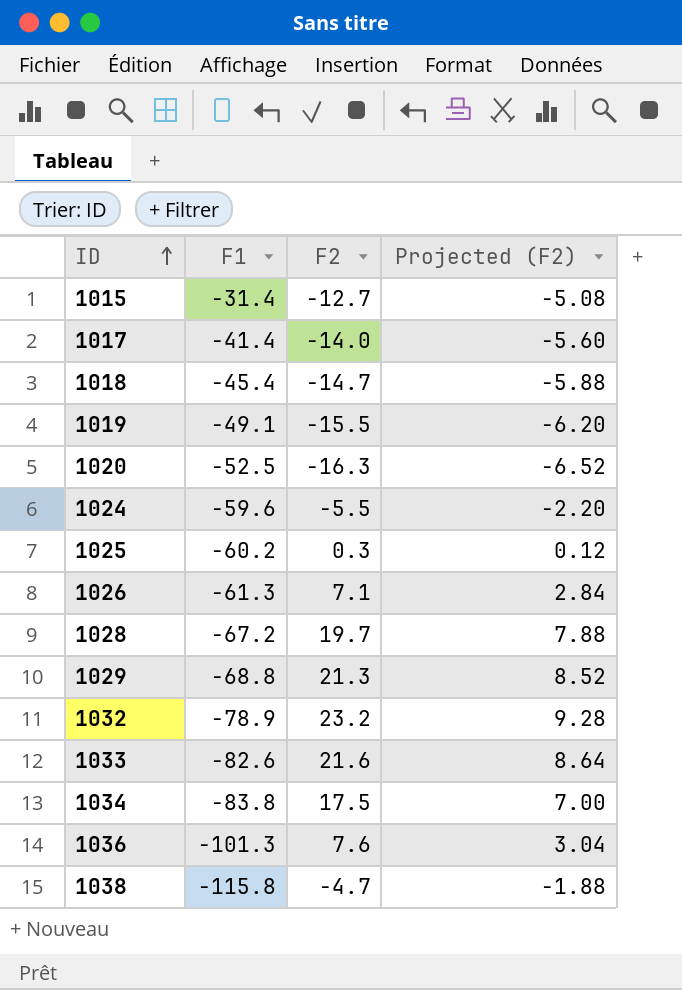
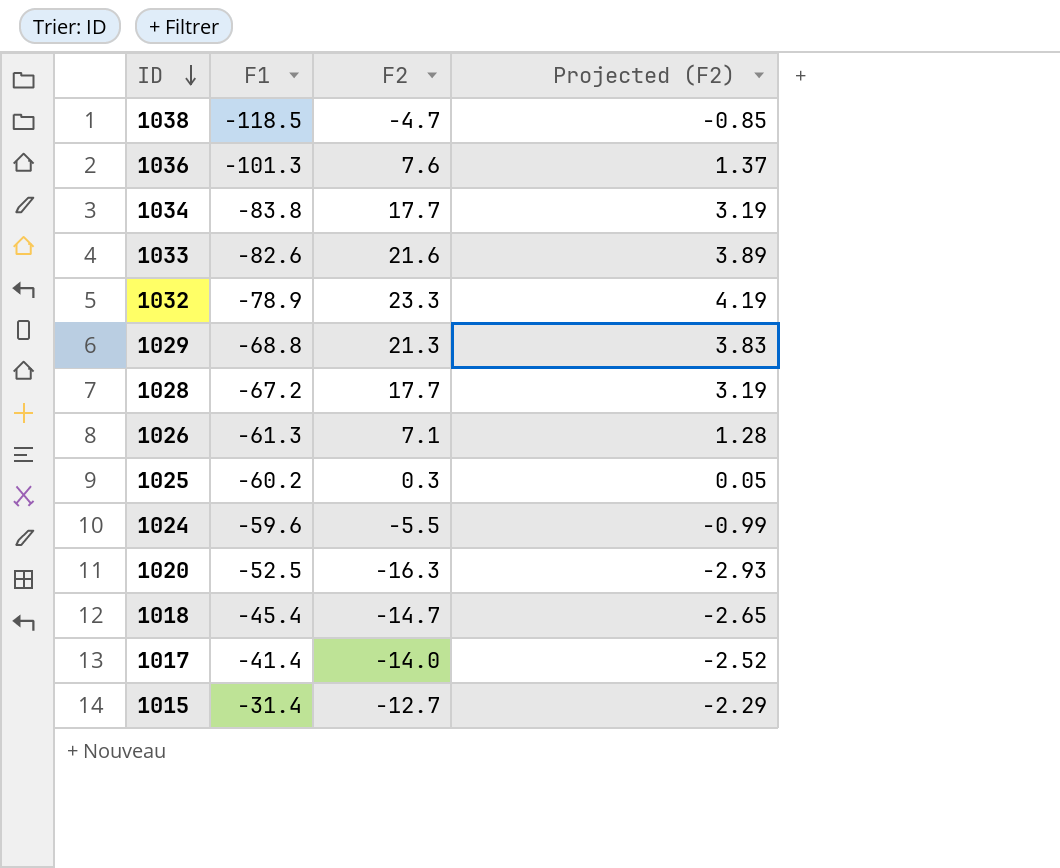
row order: ID ascending -> ID descending
column Projected (F2) | formula: [F2] * 0.4 -> [F2] * 0.18
row 1019: -49.1 | -15.5 | -6.20 -> none
1038 | F1: -115.8 -> -118.5
1034 | F2: 17.5 -> 17.7
1032 | F2: 23.2 -> 23.3
1028 | F2: 19.7 -> 17.7

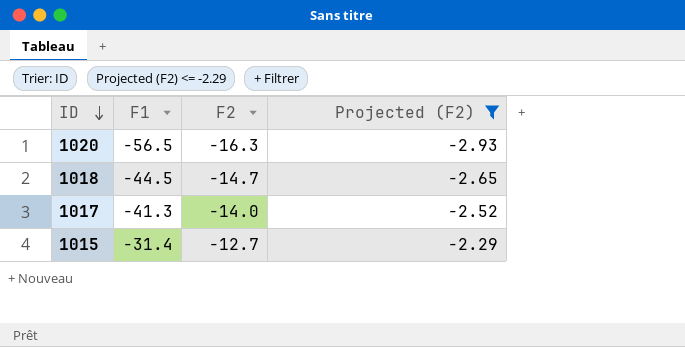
filter: none -> Projected (F2) <= -2.29
1020 | F1: -52.5 -> -56.5
1018 | F1: -45.4 -> -44.5
1017 | F1: -41.4 -> -41.3

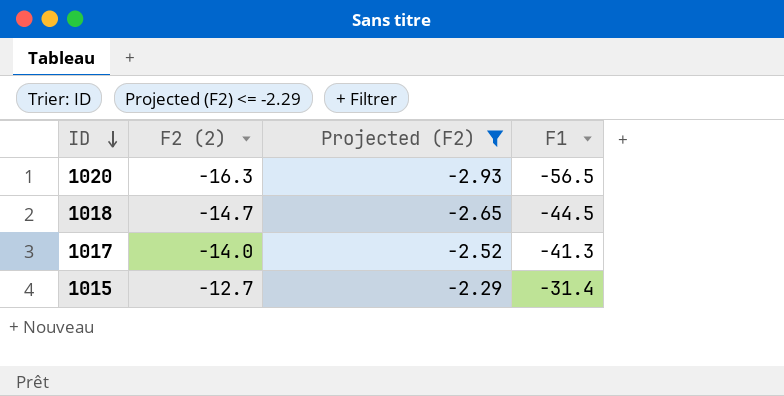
column name: F2 -> F2 (2)
column F1 | position: 2 -> 4

